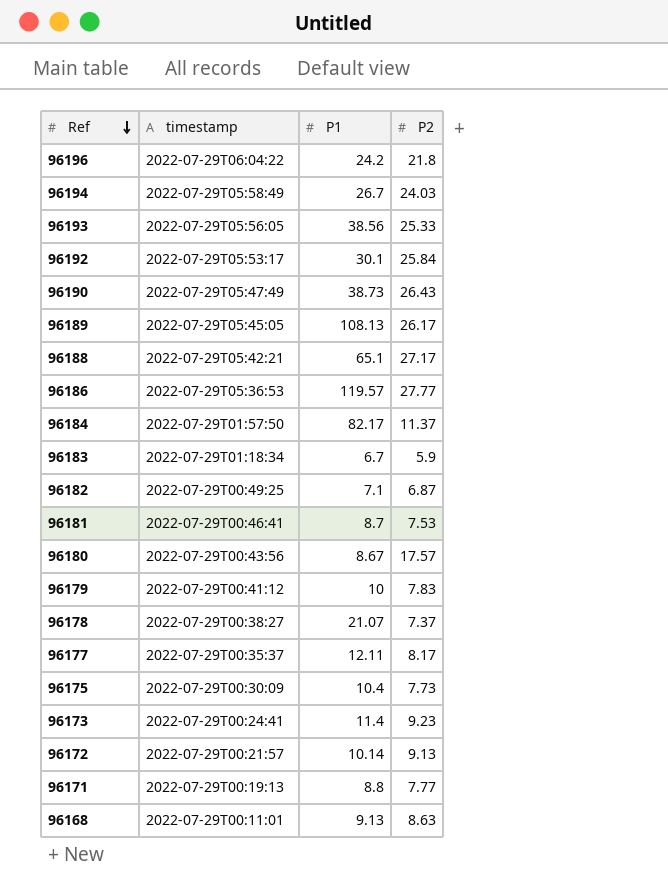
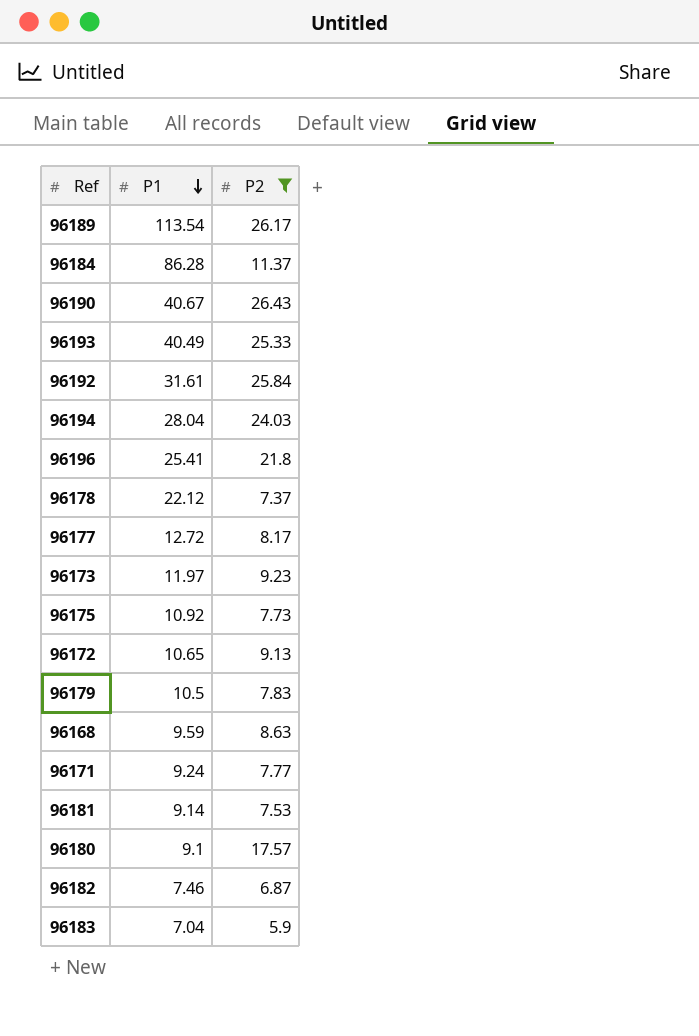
filter: none -> P2 <= 26.43
row order: Ref descending -> P1 descending
column timestamp | position: 2 -> none
96189 | P1: 108.13 -> 113.54
96184 | P1: 82.17 -> 86.28
96190 | P1: 38.73 -> 40.67
96193 | P1: 38.56 -> 40.49
96192 | P1: 30.1 -> 31.61
96194 | P1: 26.7 -> 28.04
96196 | P1: 24.2 -> 25.41
96178 | P1: 21.07 -> 22.12
96177 | P1: 12.11 -> 12.72
96173 | P1: 11.4 -> 11.97
96175 | P1: 10.4 -> 10.92
96172 | P1: 10.14 -> 10.65
96179 | P1: 10 -> 10.5
96168 | P1: 9.13 -> 9.59
96171 | P1: 8.8 -> 9.24
96181 | P1: 8.7 -> 9.14
96180 | P1: 8.67 -> 9.1
96182 | P1: 7.1 -> 7.46
96183 | P1: 6.7 -> 7.04

